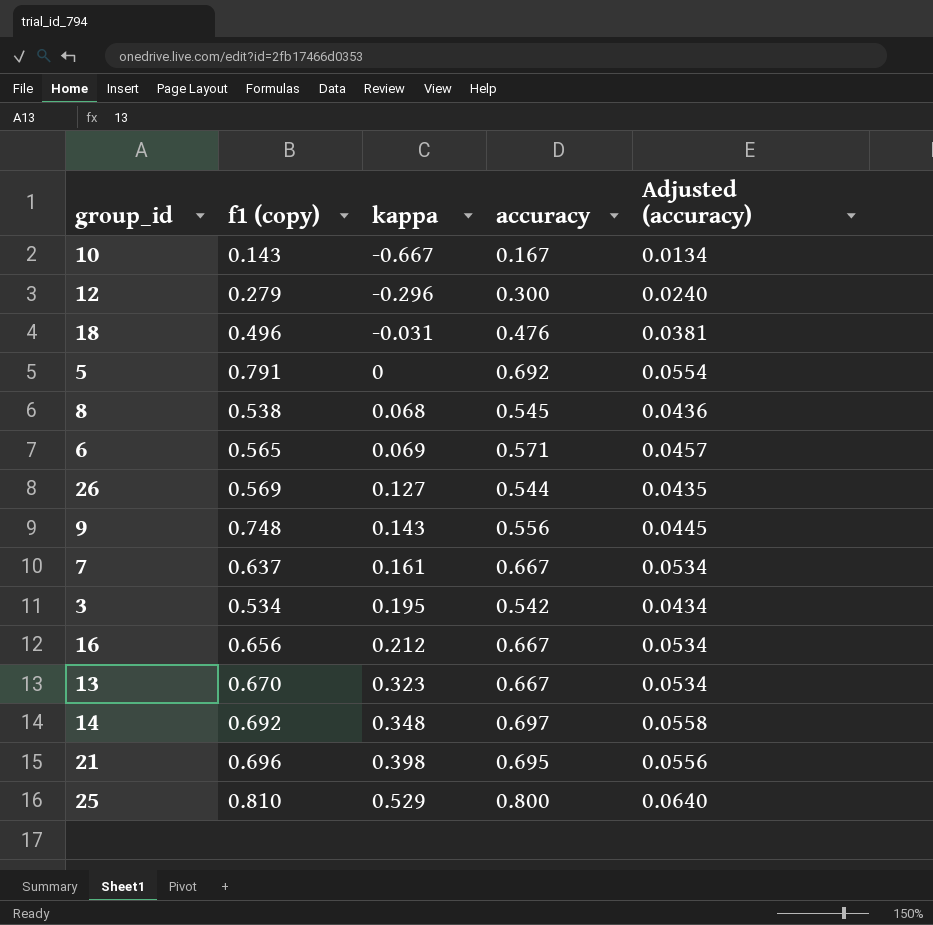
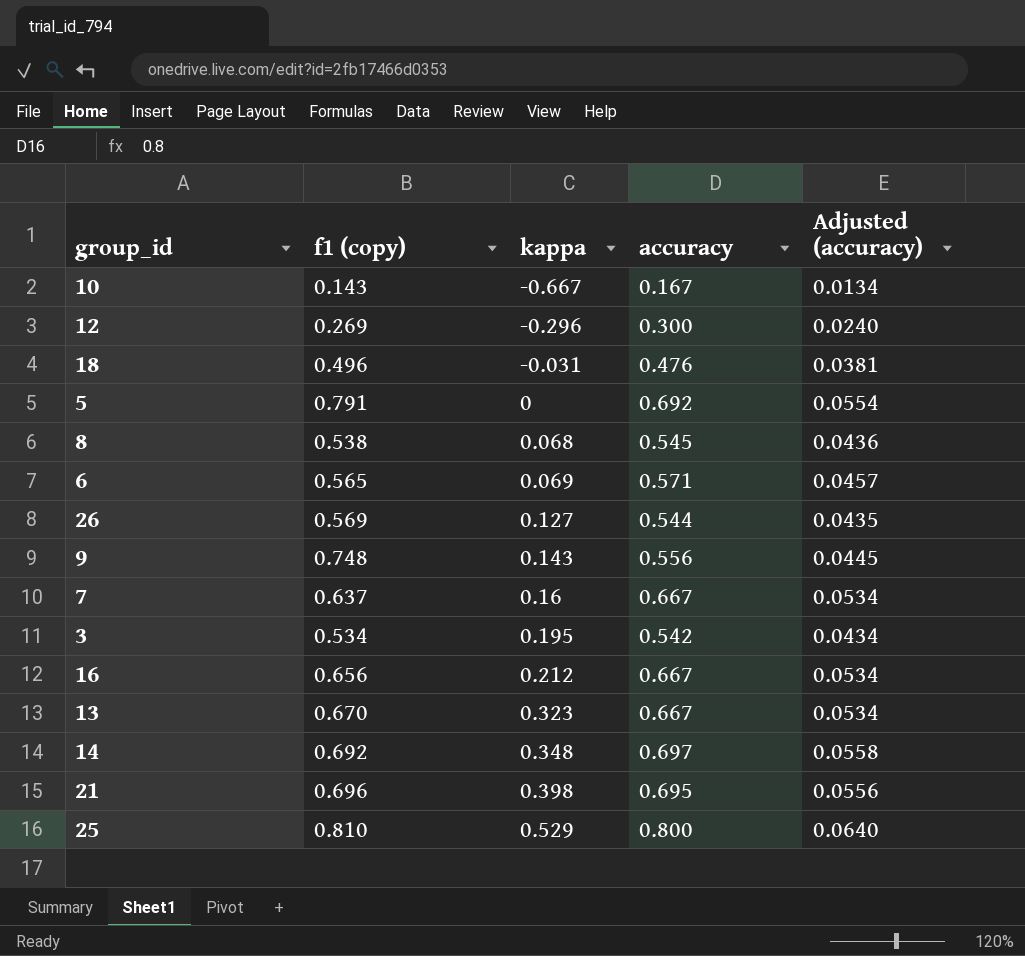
12 | f1 (copy): 0.279 -> 0.269
7 | kappa: 0.161 -> 0.16

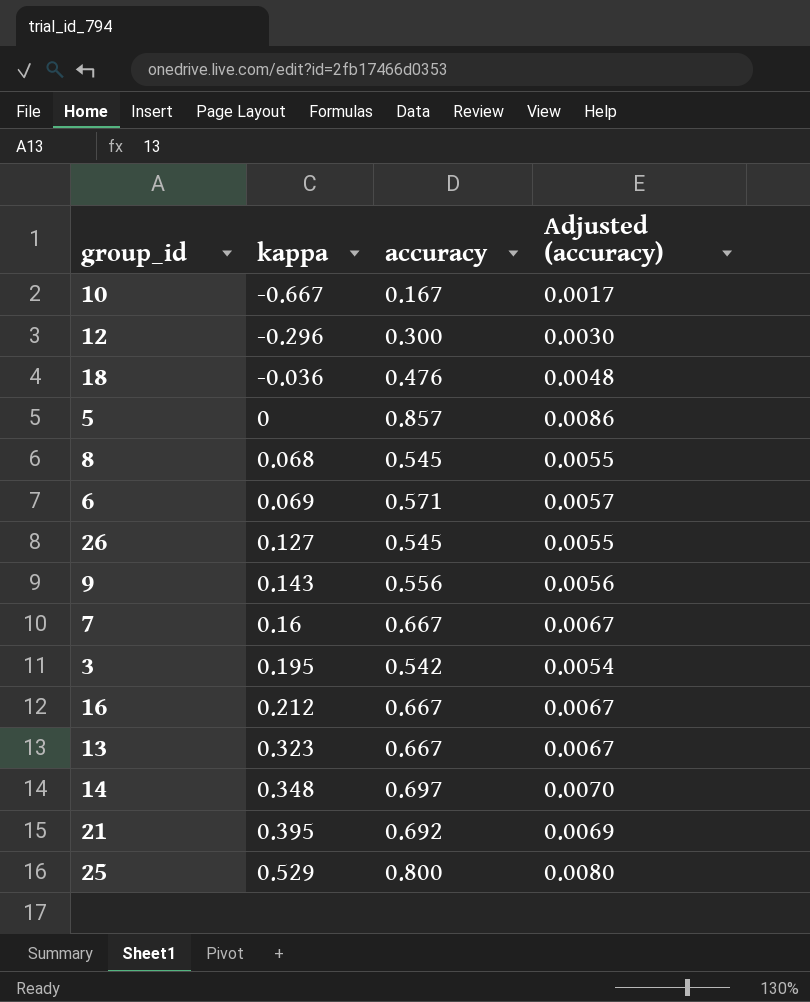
column f1 (copy) | position: 2 -> none
column Adjusted (accuracy) | formula: [accuracy] * 0.08 -> [accuracy] * 0.01
18 | kappa: -0.031 -> -0.036
5 | accuracy: 0.692 -> 0.857
26 | accuracy: 0.544 -> 0.545
21 | kappa: 0.398 -> 0.395
21 | accuracy: 0.695 -> 0.692

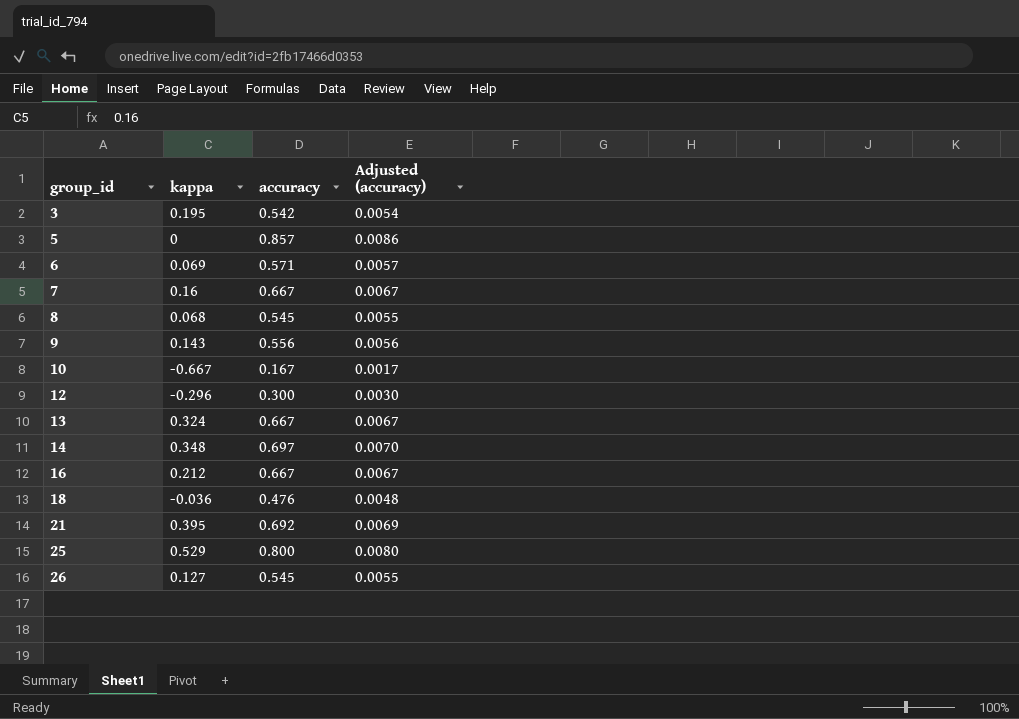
row order: kappa ascending -> group_id ascending
13 | kappa: 0.323 -> 0.324

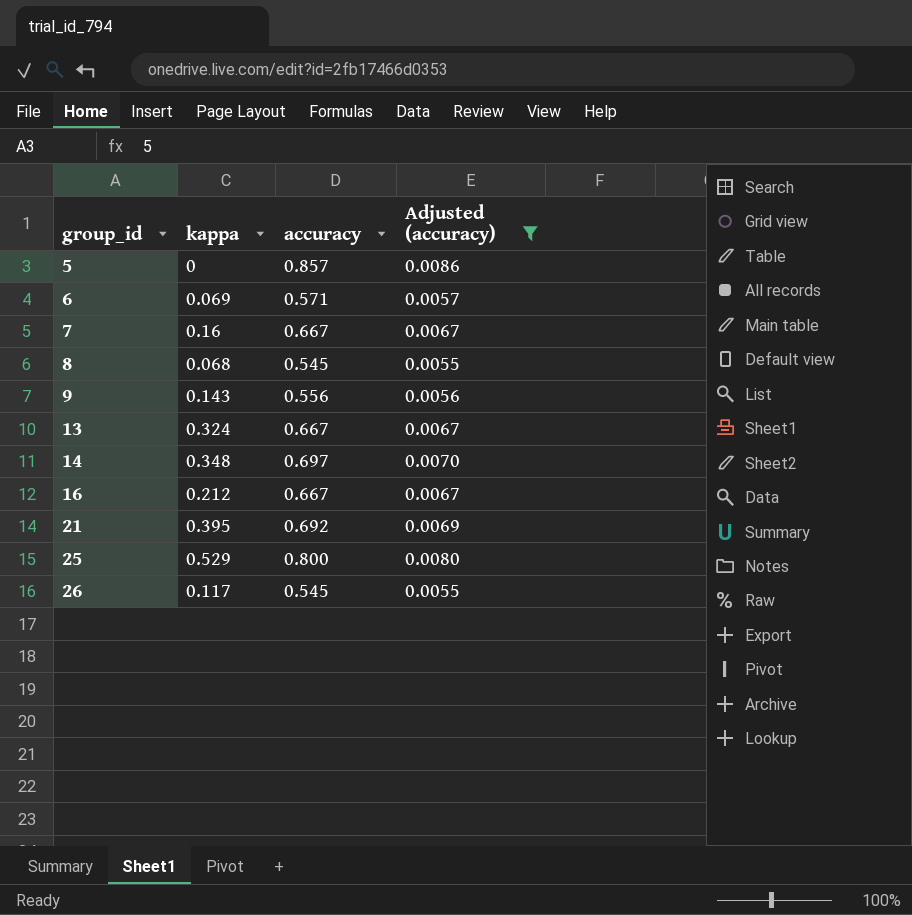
filter: none -> Adjusted (accuracy) >= 0.0055
26 | kappa: 0.127 -> 0.117

